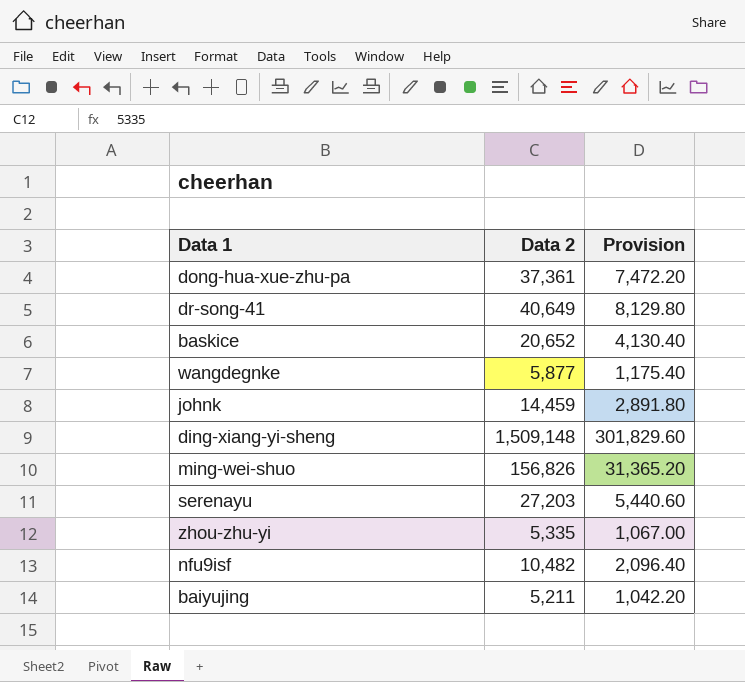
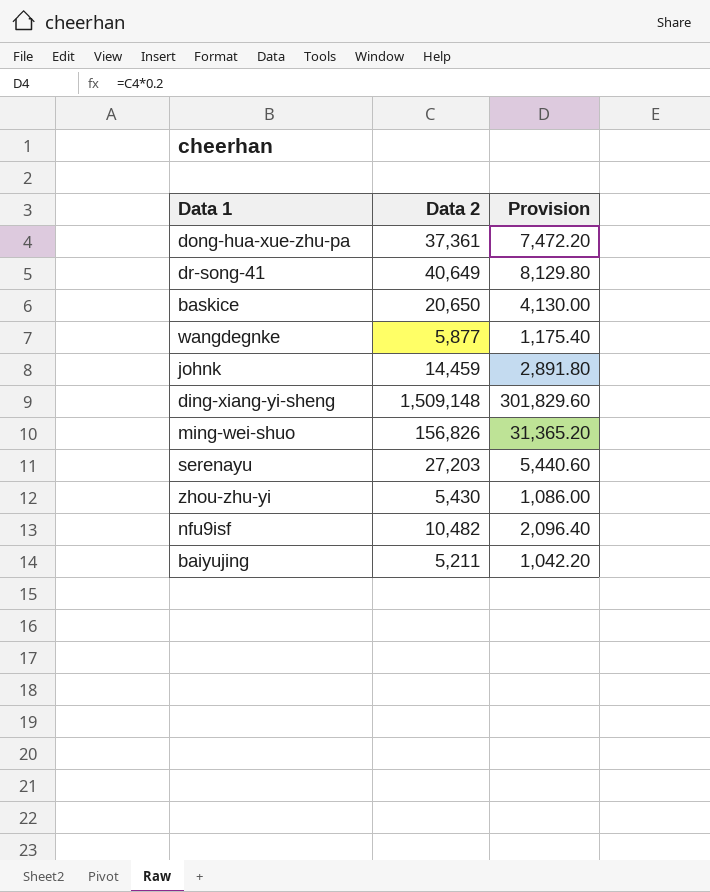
baskice | Data 2: 20,652 -> 20,650
baskice | Provision: 4,130.40 -> 4,130.00
zhou-zhu-yi | Data 2: 5,335 -> 5,430
zhou-zhu-yi | Provision: 1,067.00 -> 1,086.00

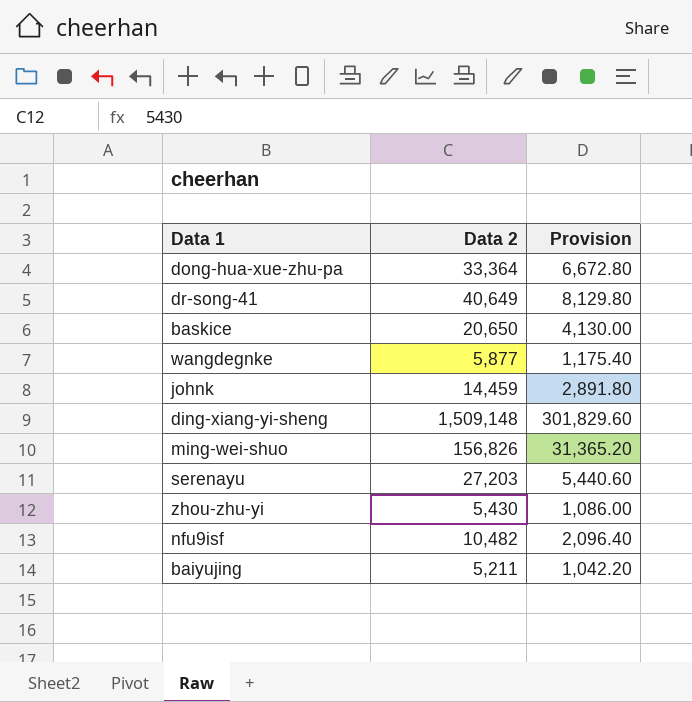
dong-hua-xue-zhu-pa | Data 2: 37,361 -> 33,364
dong-hua-xue-zhu-pa | Provision: 7,472.20 -> 6,672.80

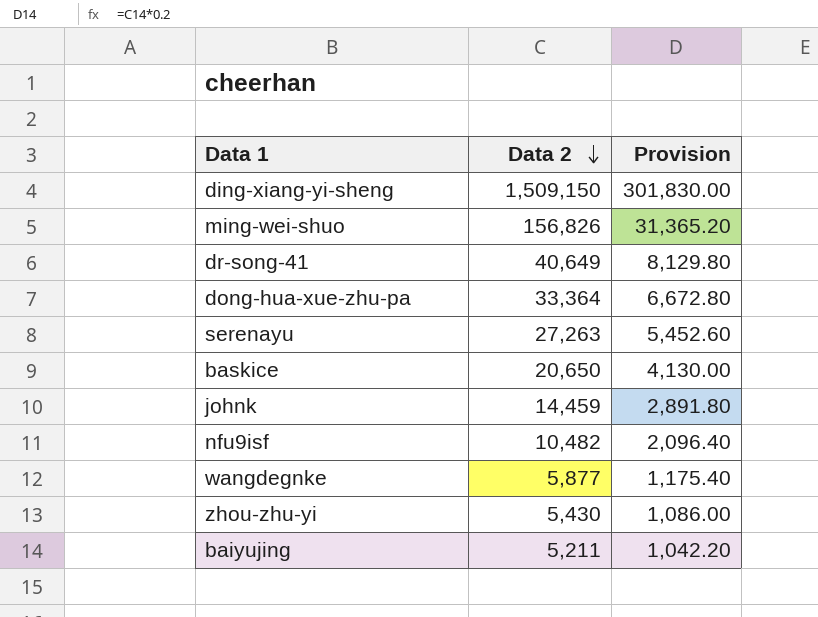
row order: none -> Data 2 descending
ding-xiang-yi-sheng | Data 2: 1,509,148 -> 1,509,150
ding-xiang-yi-sheng | Provision: 301,829.60 -> 301,830.00
serenayu | Data 2: 27,203 -> 27,263
serenayu | Provision: 5,440.60 -> 5,452.60

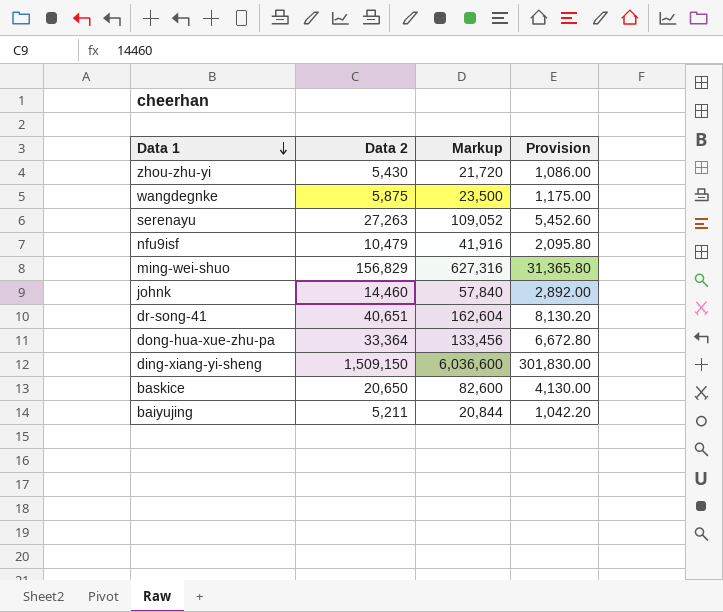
row order: Data 2 descending -> Data 1 descending
column Markup | formula: none -> [Data 2] * 4
wangdegnke | Data 2: 5,877 -> 5,875
wangdegnke | Provision: 1,175.40 -> 1,175.00
nfu9isf | Data 2: 10,482 -> 10,479
nfu9isf | Provision: 2,096.40 -> 2,095.80
ming-wei-shuo | Data 2: 156,826 -> 156,829
ming-wei-shuo | Provision: 31,365.20 -> 31,365.80
johnk | Data 2: 14,459 -> 14,460
johnk | Provision: 2,891.80 -> 2,892.00
dr-song-41 | Data 2: 40,649 -> 40,651
dr-song-41 | Provision: 8,129.80 -> 8,130.20

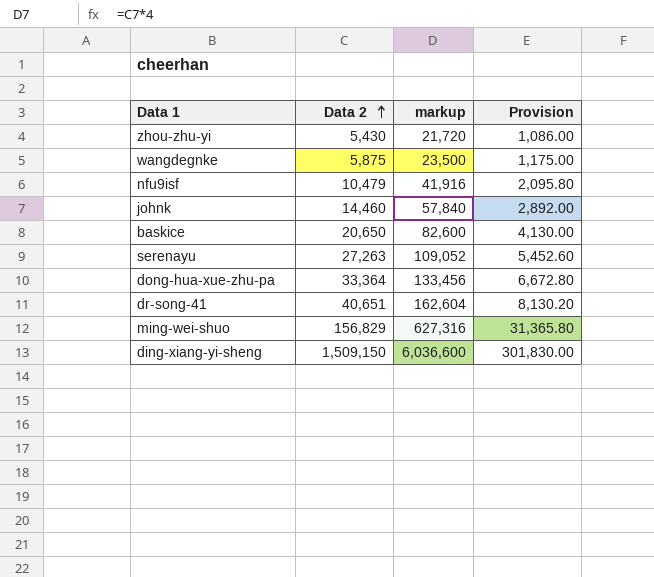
row order: Data 1 descending -> Data 2 ascending
column name: Markup -> markup
row baiyujing: 5,211 | 20,844 | 1,042.20 -> none

